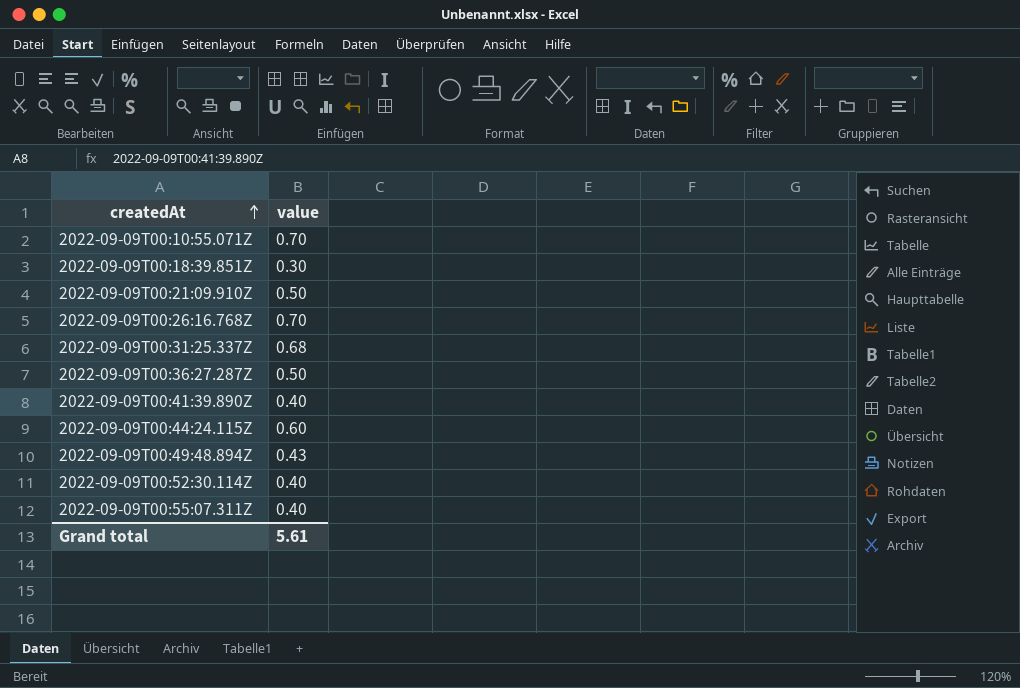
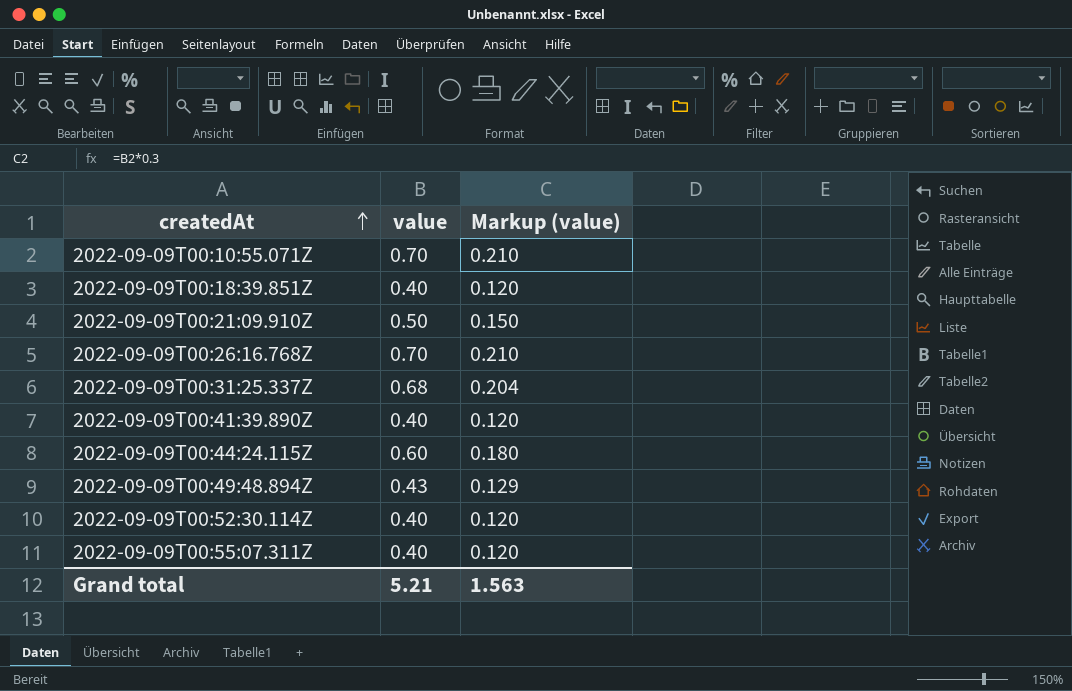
column Markup (value) | formula: none -> [value] * 0.3
row 2022-09-09T00:36:27.287Z: 0.50 -> none
2022-09-09T00:18:39.851Z | value: 0.30 -> 0.40
Grand total | value: 5.61 -> 5.21

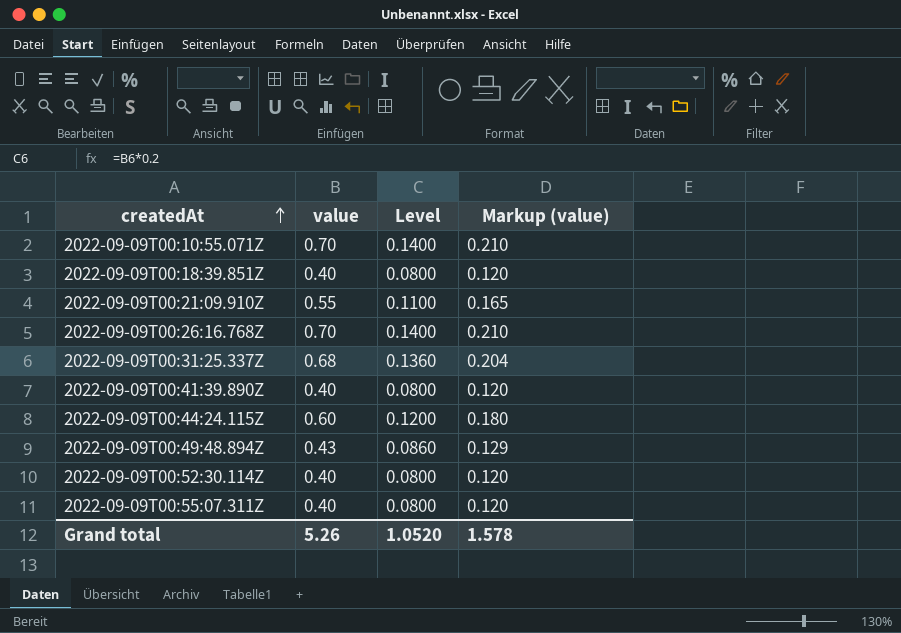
column Level | formula: none -> [value] * 0.2
2022-09-09T00:21:09.910Z | value: 0.50 -> 0.55
2022-09-09T00:21:09.910Z | Markup (value): 0.150 -> 0.165
Grand total | value: 5.21 -> 5.26
Grand total | Markup (value): 1.563 -> 1.578

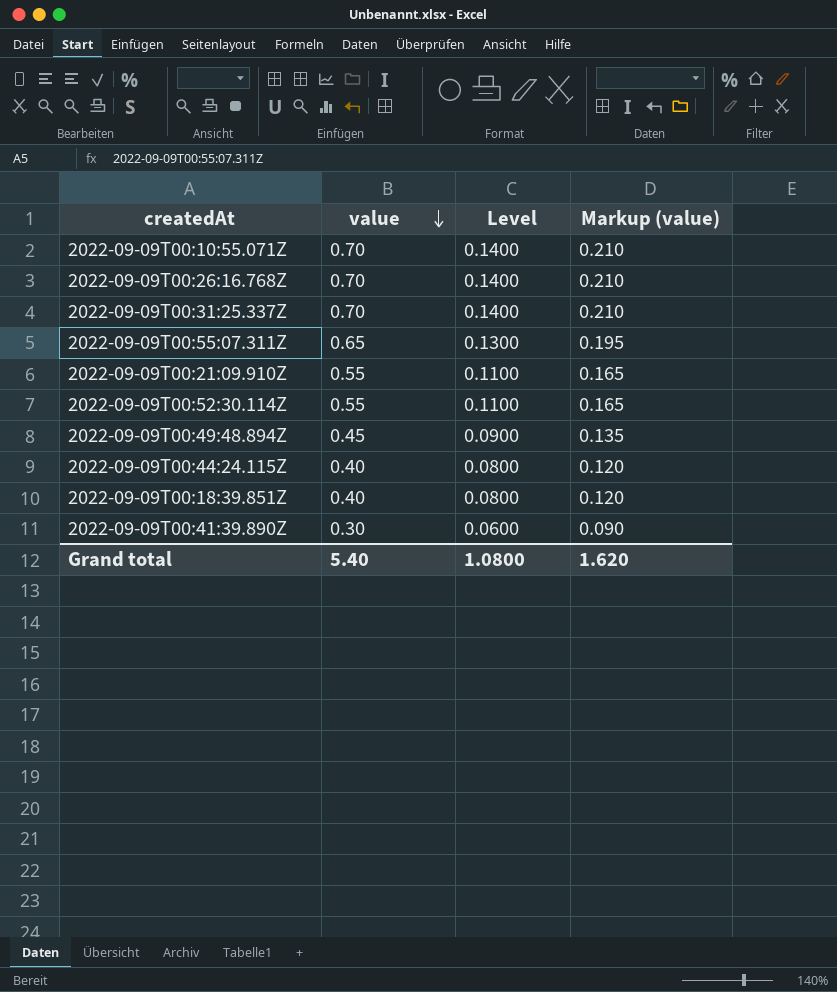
row order: createdAt ascending -> value descending
2022-09-09T00:31:25.337Z | value: 0.68 -> 0.70
2022-09-09T00:31:25.337Z | Level: 0.1360 -> 0.1400
2022-09-09T00:31:25.337Z | Markup (value): 0.204 -> 0.210
2022-09-09T00:55:07.311Z | value: 0.40 -> 0.65
2022-09-09T00:55:07.311Z | Level: 0.0800 -> 0.1300
2022-09-09T00:55:07.311Z | Markup (value): 0.120 -> 0.195
2022-09-09T00:52:30.114Z | value: 0.40 -> 0.55
2022-09-09T00:52:30.114Z | Level: 0.0800 -> 0.1100
2022-09-09T00:52:30.114Z | Markup (value): 0.120 -> 0.165
2022-09-09T00:49:48.894Z | value: 0.43 -> 0.45
2022-09-09T00:49:48.894Z | Level: 0.0860 -> 0.0900
2022-09-09T00:49:48.894Z | Markup (value): 0.129 -> 0.135
2022-09-09T00:44:24.115Z | value: 0.60 -> 0.40
2022-09-09T00:44:24.115Z | Level: 0.1200 -> 0.0800
2022-09-09T00:44:24.115Z | Markup (value): 0.180 -> 0.120
2022-09-09T00:41:39.890Z | value: 0.40 -> 0.30
2022-09-09T00:41:39.890Z | Level: 0.0800 -> 0.0600
2022-09-09T00:41:39.890Z | Markup (value): 0.120 -> 0.090
Grand total | value: 5.26 -> 5.40
Grand total | Level: 1.0520 -> 1.0800
Grand total | Markup (value): 1.578 -> 1.620

